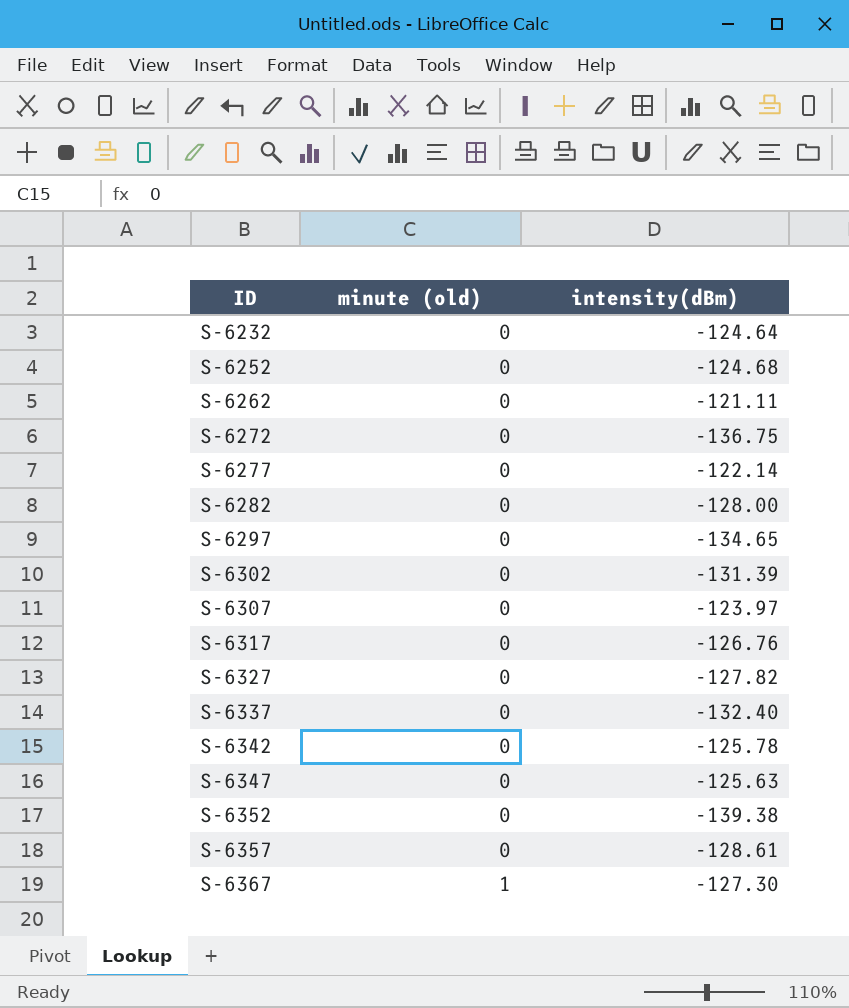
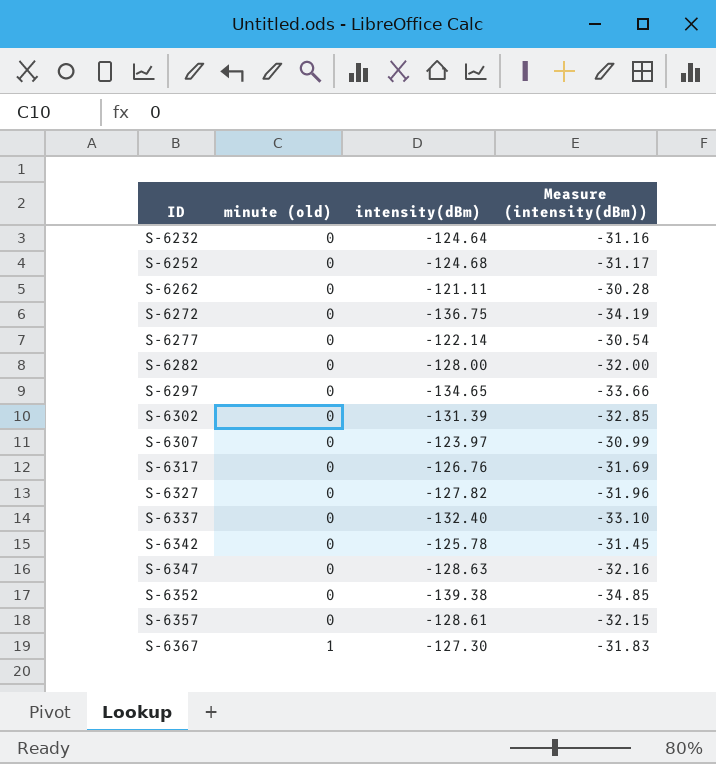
column Measure (intensity(dBm)) | formula: none -> [intensity(dBm)] * 0.25
S-6347 | intensity(dBm): -125.63 -> -128.63

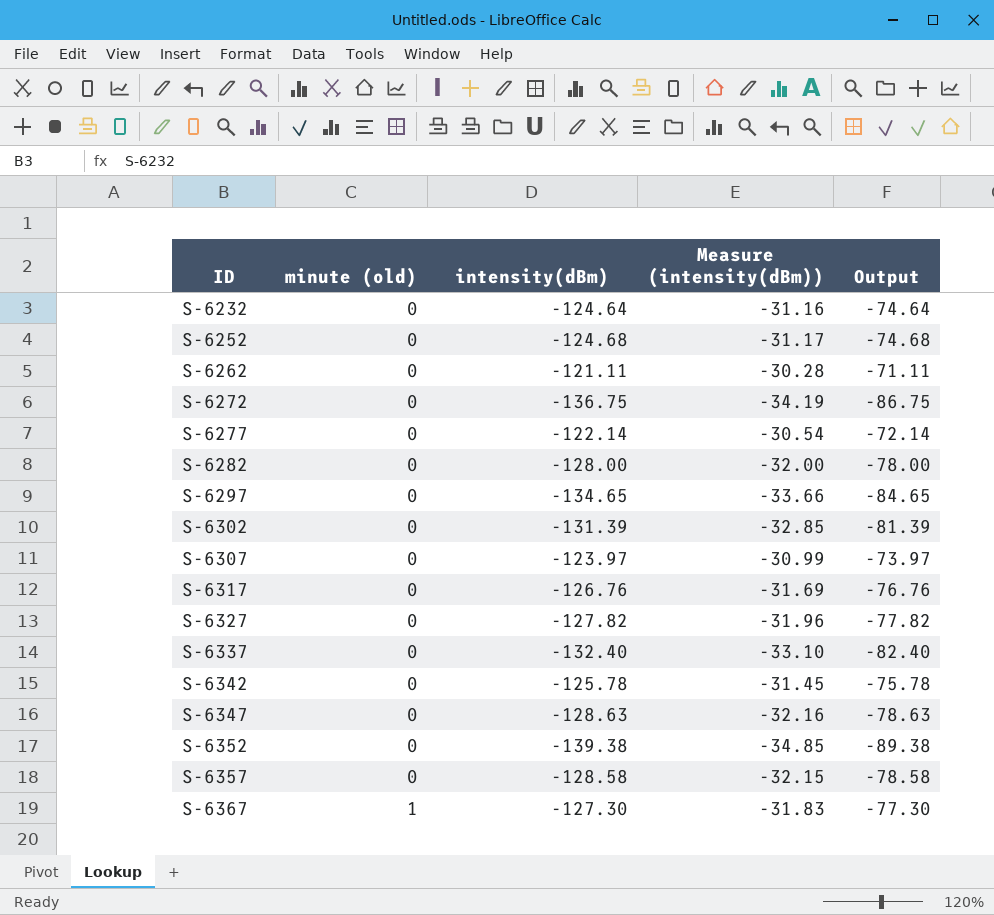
column Output | formula: none -> [intensity(dBm)] + 50
S-6357 | intensity(dBm): -128.61 -> -128.58

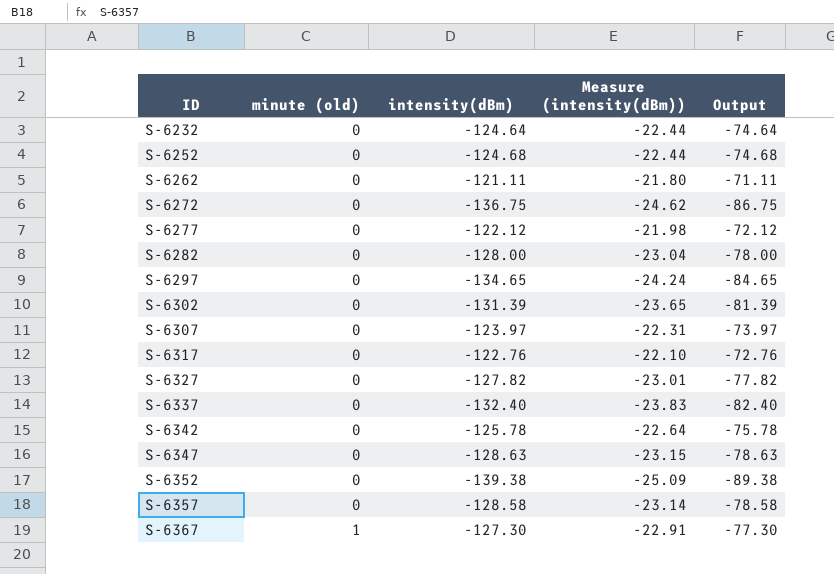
column Measure (intensity(dBm)) | formula: [intensity(dBm)] * 0.25 -> [intensity(dBm)] * 0.18
S-6277 | intensity(dBm): -122.14 -> -122.12
S-6277 | Output: -72.14 -> -72.12
S-6317 | intensity(dBm): -126.76 -> -122.76
S-6317 | Output: -76.76 -> -72.76

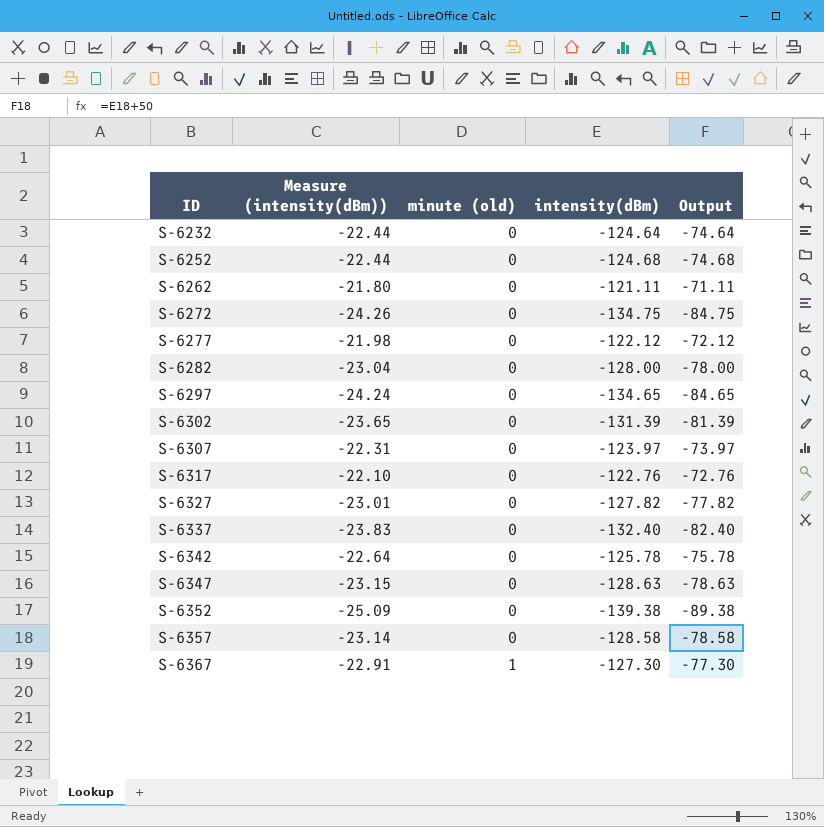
column Measure (intensity(dBm)) | position: 4 -> 2
S-6272 | Measure (intensity(dBm)): -24.62 -> -24.26
S-6272 | intensity(dBm): -136.75 -> -134.75
S-6272 | Output: -86.75 -> -84.75

